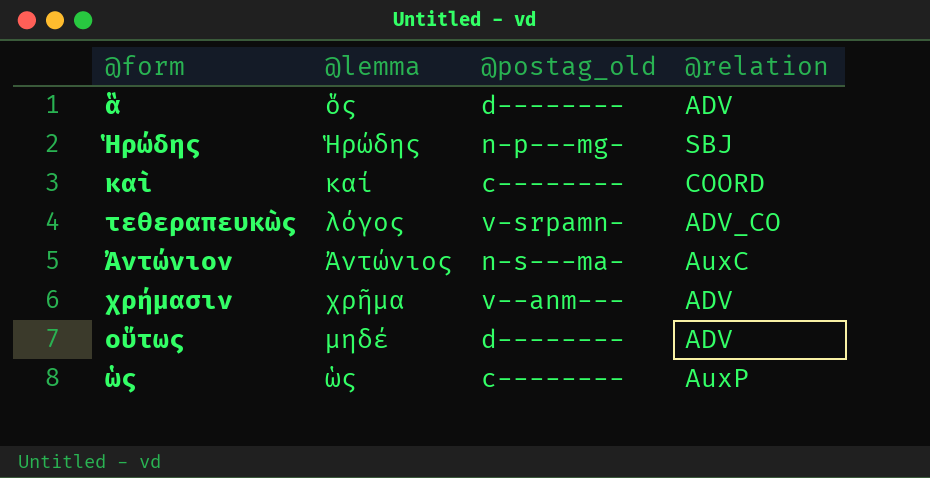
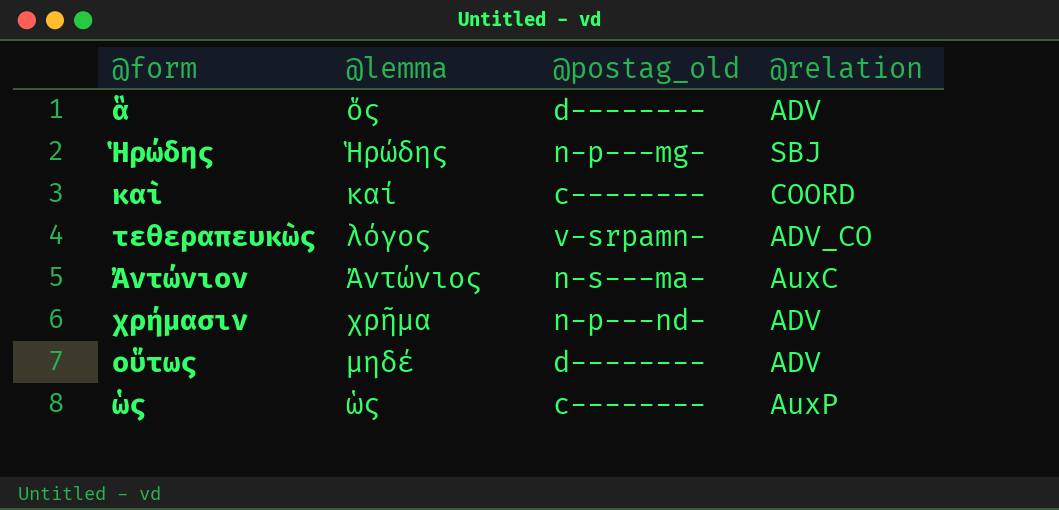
χρήμασιν | @postag_old: v--anm--- -> n-p---nd-

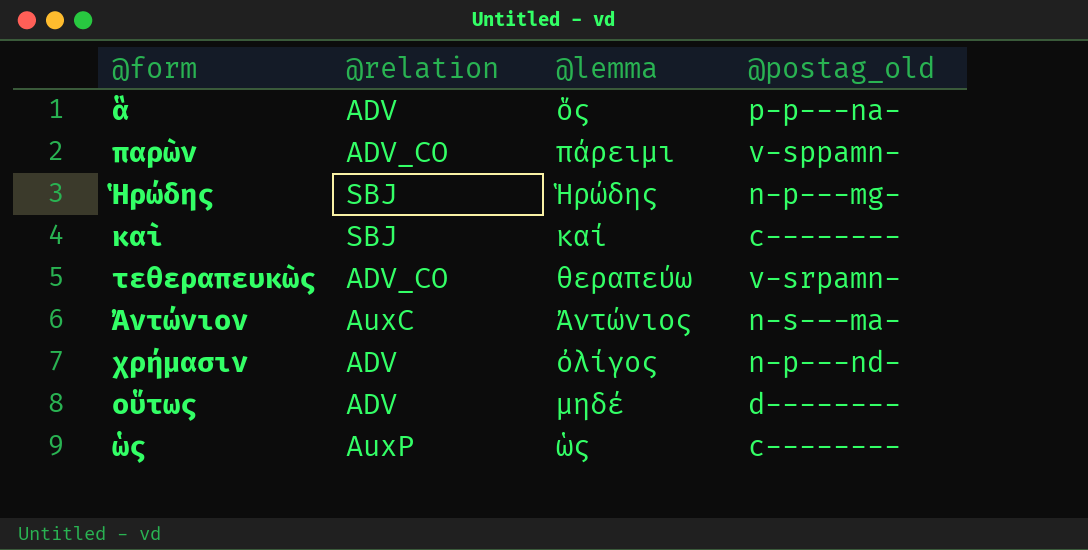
column @relation | position: 4 -> 2
ἃ | @postag_old: d-------- -> p-p---na-
row παρὼν: none -> ADV_CO | πάρειμι | v-sppamn-
καὶ | @relation: COORD -> SBJ
τεθεραπευκὼς | @lemma: λόγος -> θεραπεύω
χρήμασιν | @lemma: χρῆμα -> ὀλίγος

